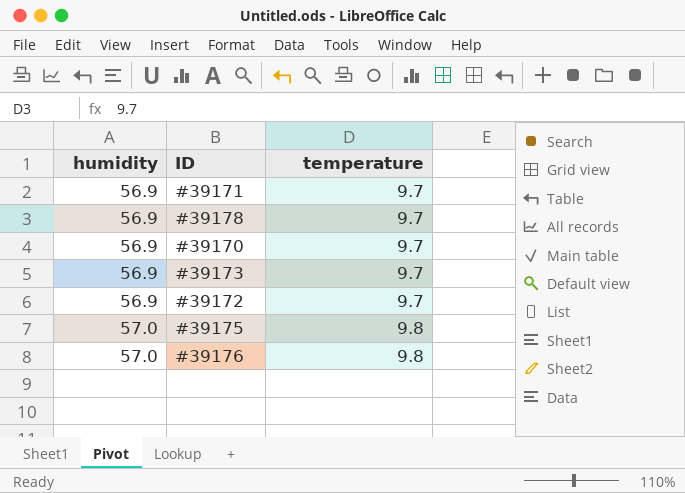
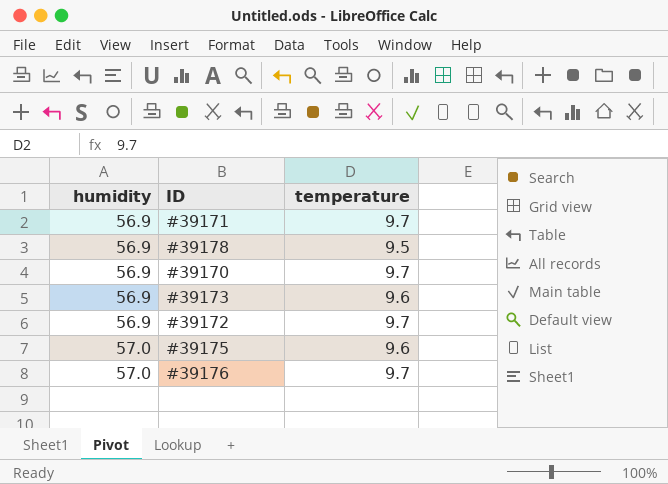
#39178 | temperature: 9.7 -> 9.5
#39173 | temperature: 9.7 -> 9.6
#39175 | temperature: 9.8 -> 9.6
#39176 | temperature: 9.8 -> 9.7

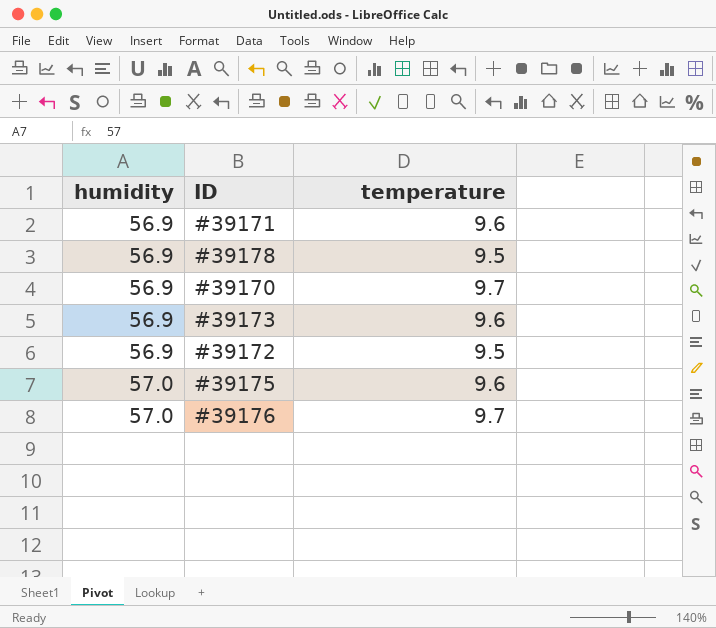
#39171 | temperature: 9.7 -> 9.6
#39172 | temperature: 9.7 -> 9.5

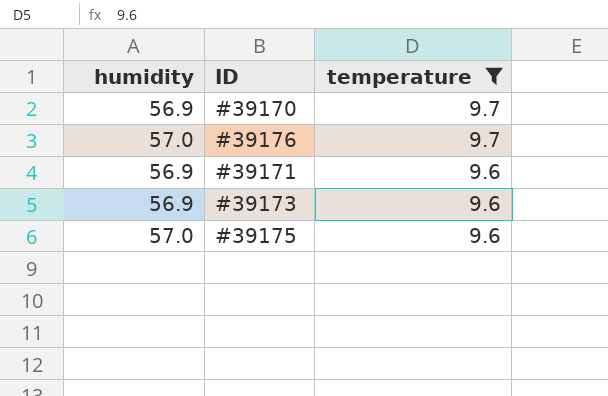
filter: none -> temperature != 9.5
row order: humidity ascending -> temperature descending

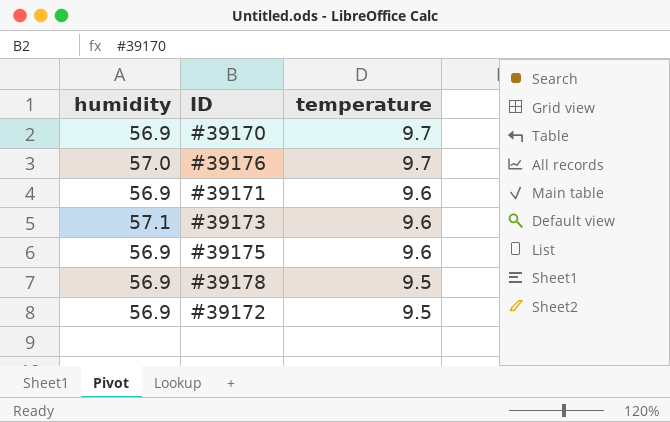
filter: temperature != 9.5 -> none
#39173 | humidity: 56.9 -> 57.1
#39175 | humidity: 57.0 -> 56.9

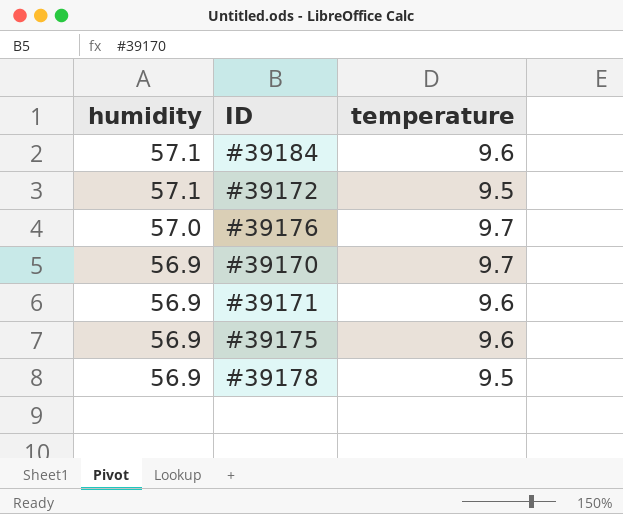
row order: temperature descending -> humidity descending
row #39173: 57.1 | 9.6 -> none
row #39184: none -> 57.1 | 9.6
#39172 | humidity: 56.9 -> 57.1

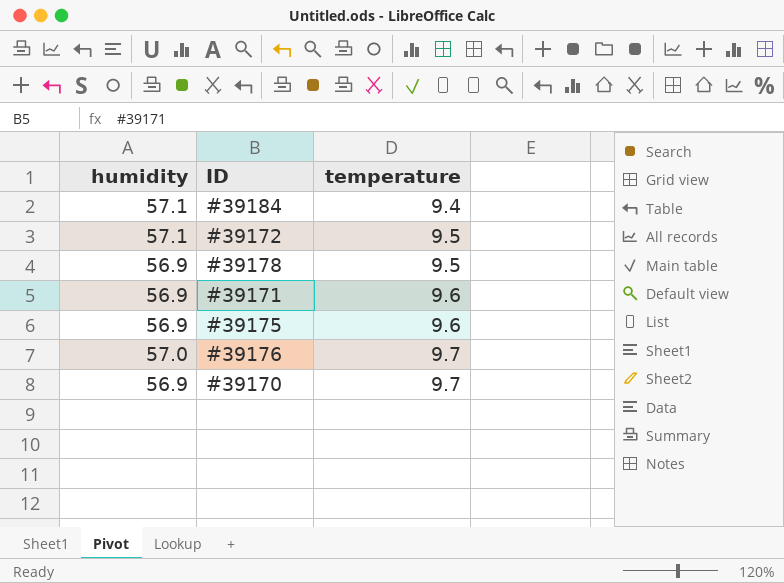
row order: humidity descending -> temperature ascending
#39184 | temperature: 9.6 -> 9.4

